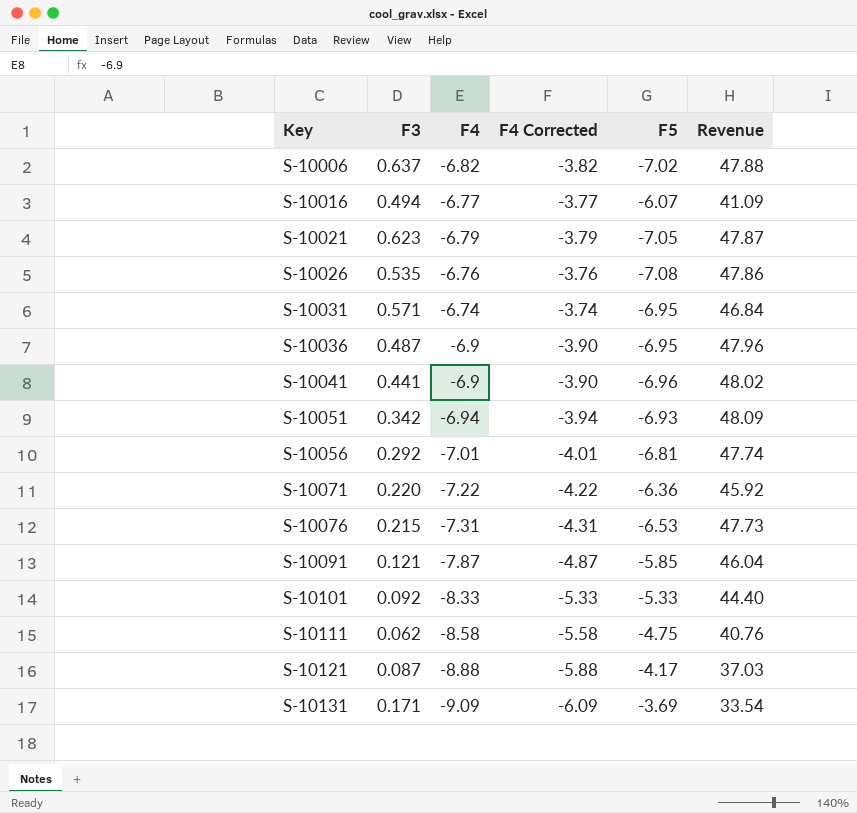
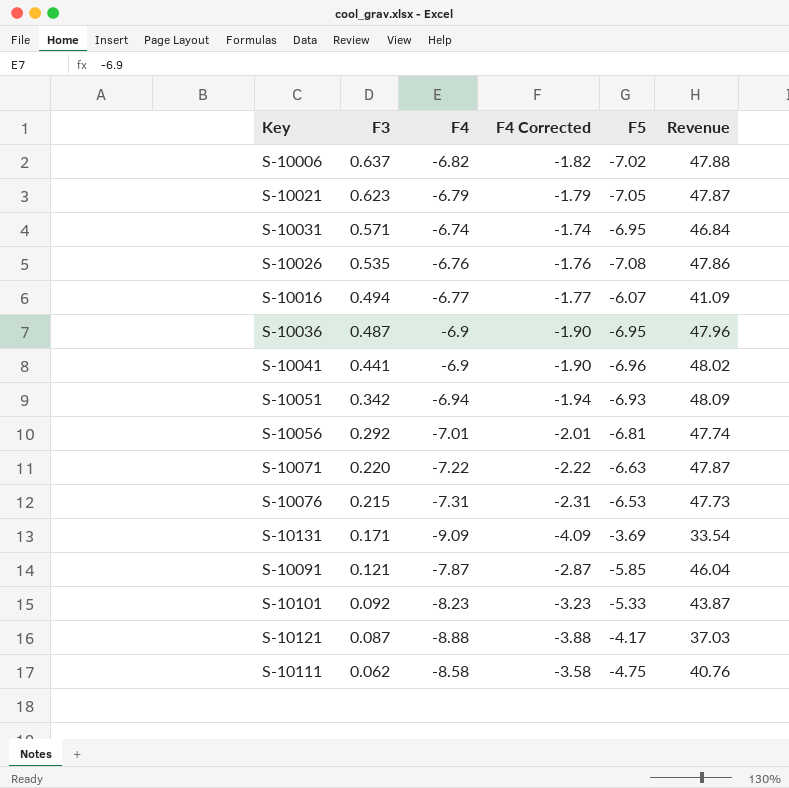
row order: Key ascending -> F3 descending
column F4 Corrected | formula: [F4] + 3 -> [F4] + 5
S-10071 | F5: -6.36 -> -6.63
S-10071 | Revenue: 45.92 -> 47.87
S-10101 | F4: -8.33 -> -8.23
S-10101 | Revenue: 44.40 -> 43.87

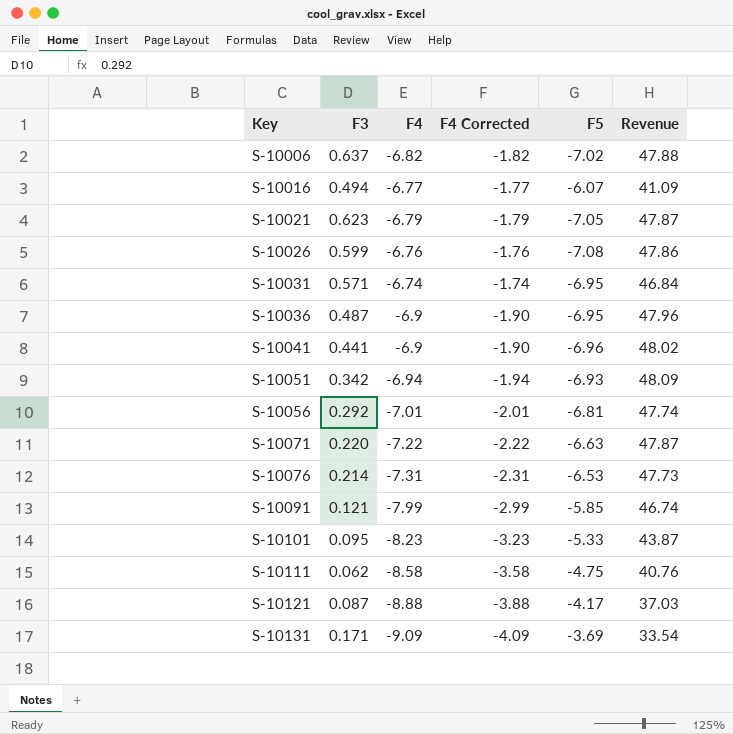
row order: F3 descending -> Key ascending
S-10026 | F3: 0.535 -> 0.599
S-10076 | F3: 0.215 -> 0.214
S-10091 | F4: -7.87 -> -7.99
S-10091 | F4 Corrected: -2.87 -> -2.99
S-10091 | Revenue: 46.04 -> 46.74
S-10101 | F3: 0.092 -> 0.095

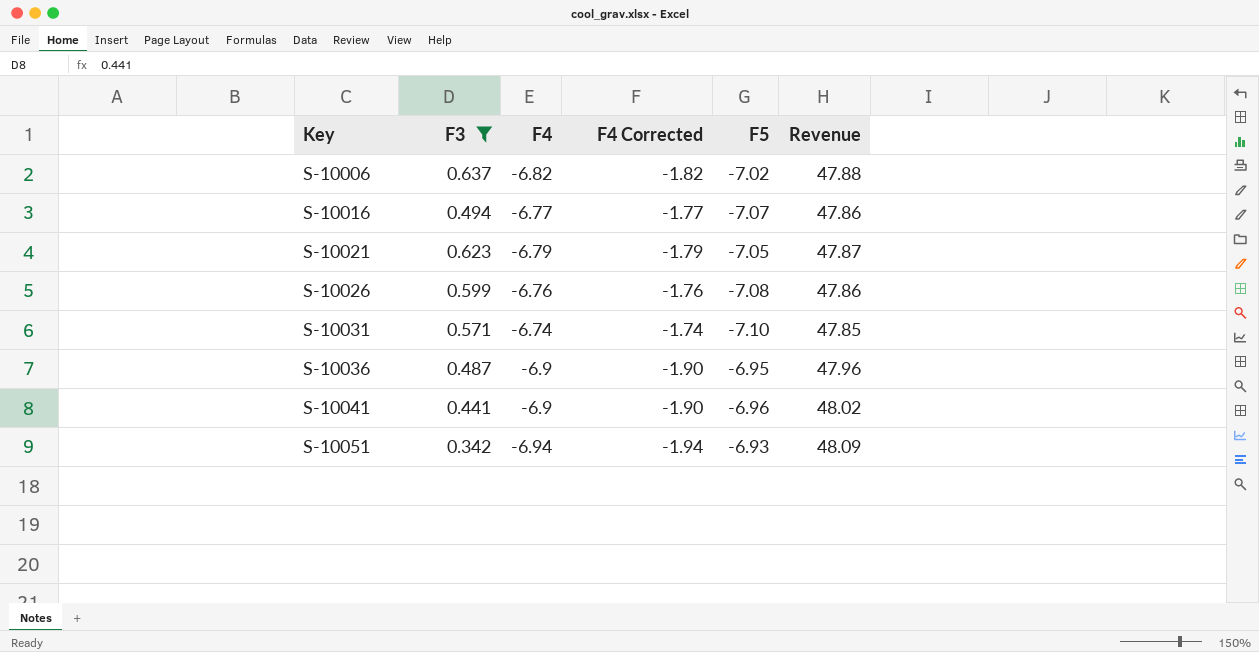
filter: none -> F3 >= 0.342
S-10016 | F5: -6.07 -> -7.07
S-10016 | Revenue: 41.09 -> 47.86
S-10031 | F5: -6.95 -> -7.10
S-10031 | Revenue: 46.84 -> 47.85

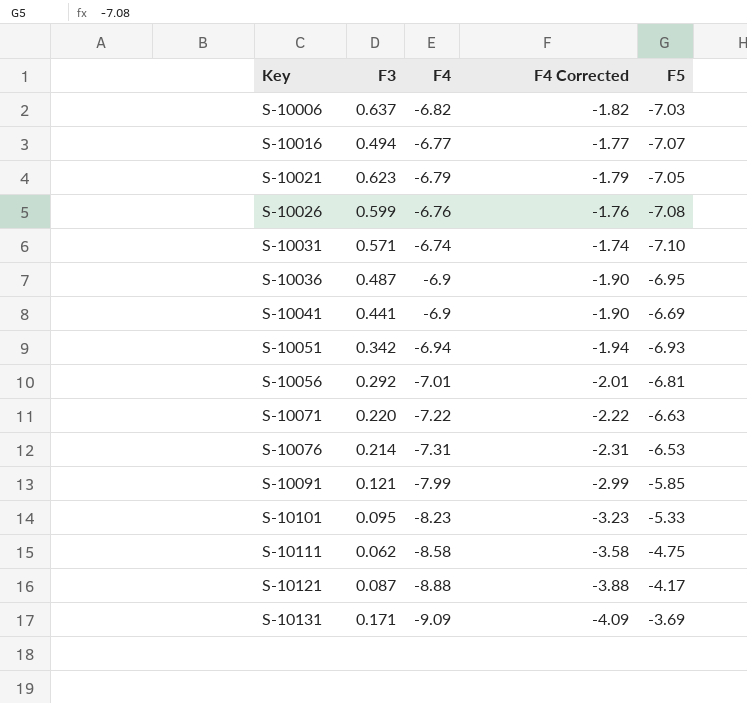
filter: F3 >= 0.342 -> none
column Revenue | formula: [F4] * [F5] -> none
S-10006 | F5: -7.02 -> -7.03
S-10041 | F5: -6.96 -> -6.69

